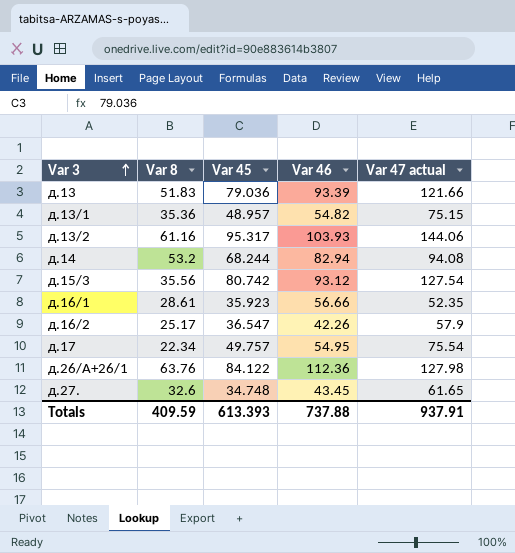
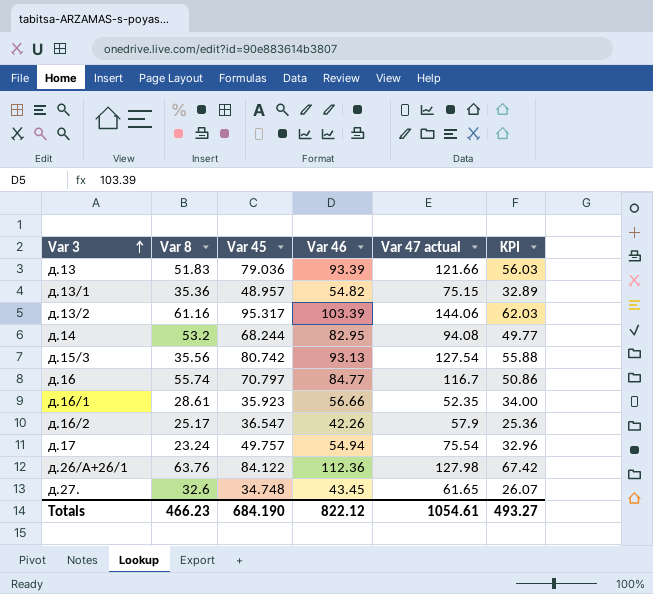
column KPI | formula: none -> [Var 46] * 0.6
д.13/2 | Var 46: 103.93 -> 103.39
д.14 | Var 46: 82.94 -> 82.95
д.15/3 | Var 46: 93.12 -> 93.13
row д.16: none -> 55.74 | 70.797 | 84.77 | 116.7 | 50.86
д.17 | Var 8: 22.34 -> 23.24
д.17 | Var 46: 54.95 -> 54.94
Totals | Var 8: 409.59 -> 466.23
Totals | Var 45: 613.393 -> 684.190
Totals | Var 46: 737.88 -> 822.12
Totals | Var 47 actual: 937.91 -> 1054.61

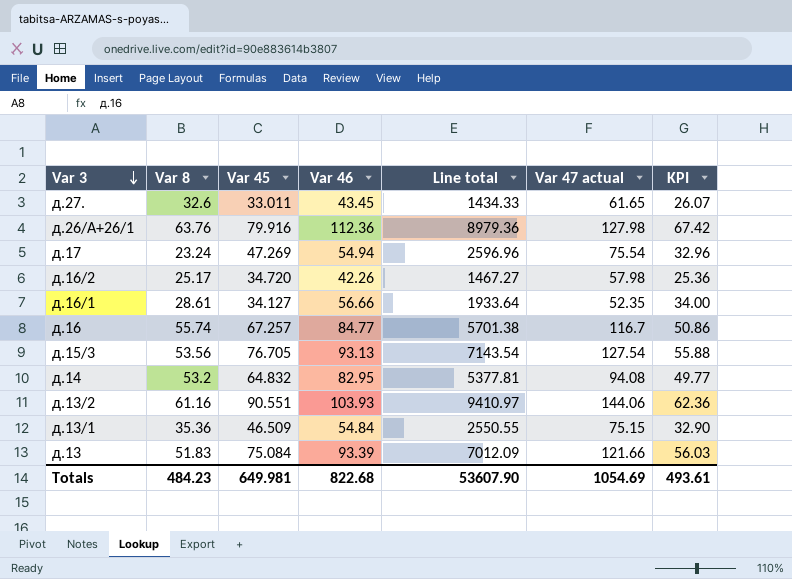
row order: Var 3 ascending -> Var 3 descending
column Line total | formula: none -> [Var 45] * [Var 46]
д.27. | Var 45: 34.748 -> 33.011
д.26/А+26/1 | Var 45: 84.122 -> 79.916
д.17 | Var 45: 49.757 -> 47.269
д.16/2 | Var 45: 36.547 -> 34.720
д.16/2 | Var 47 actual: 57.9 -> 57.98
д.16/1 | Var 45: 35.923 -> 34.127
д.16 | Var 45: 70.797 -> 67.257
д.15/3 | Var 8: 35.56 -> 53.56
д.15/3 | Var 45: 80.742 -> 76.705
д.14 | Var 45: 68.244 -> 64.832
д.13/2 | Var 45: 95.317 -> 90.551
д.13/2 | Var 46: 103.39 -> 103.93
д.13/2 | KPI: 62.03 -> 62.36
д.13/1 | Var 45: 48.957 -> 46.509
д.13/1 | Var 46: 54.82 -> 54.84
д.13/1 | KPI: 32.89 -> 32.90
д.13 | Var 45: 79.036 -> 75.084
Totals | Var 8: 466.23 -> 484.23
Totals | Var 45: 684.190 -> 649.981
Totals | Var 46: 822.12 -> 822.68
Totals | Var 47 actual: 1054.61 -> 1054.69
Totals | KPI: 493.27 -> 493.61

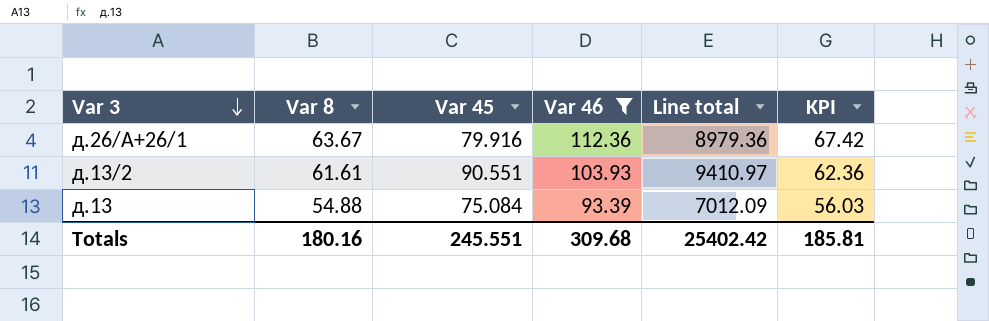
filter: none -> Var 46 >= 93.39
column Var 47 actual | position: 6 -> none
д.26/А+26/1 | Var 8: 63.76 -> 63.67
д.13/2 | Var 8: 61.16 -> 61.61
д.13 | Var 8: 51.83 -> 54.88
Totals | Var 8: 484.23 -> 180.16
Totals | Var 45: 649.981 -> 245.551
Totals | Var 46: 822.68 -> 309.68
Totals | Line total: 53607.90 -> 25402.42
Totals | KPI: 493.61 -> 185.81

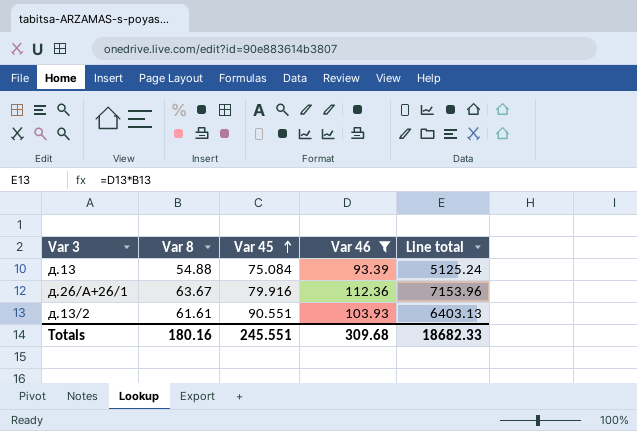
row order: Var 3 descending -> Var 45 ascending
column KPI | formula: [Var 46] * 0.6 -> none
column Line total | formula: [Var 45] * [Var 46] -> [Var 8] * [Var 46]
Totals | Line total: 25402.42 -> 18682.33

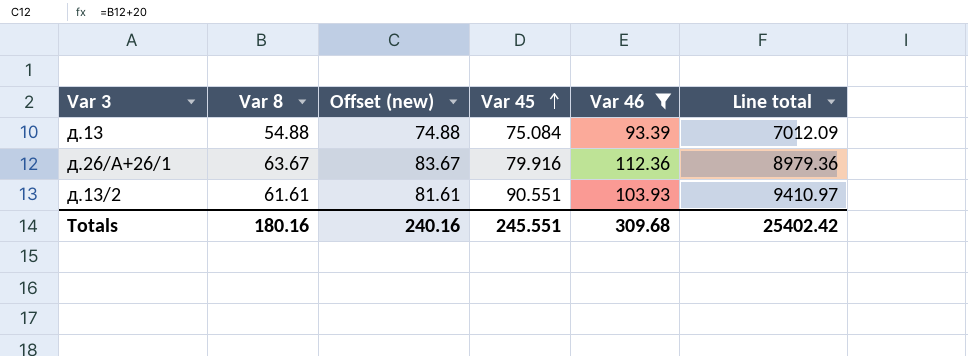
column Offset (new) | formula: none -> [Var 8] + 20
column Line total | formula: [Var 8] * [Var 46] -> [Var 45] * [Var 46]
Totals | Line total: 18682.33 -> 25402.42

